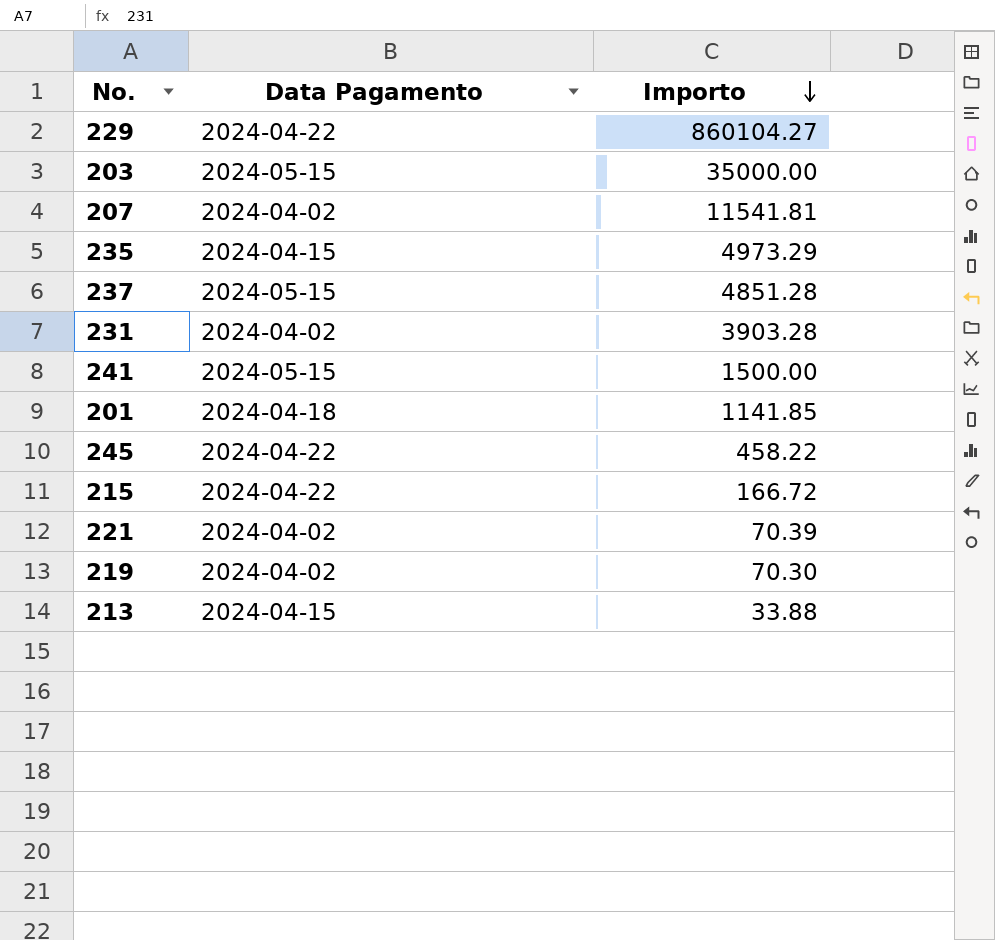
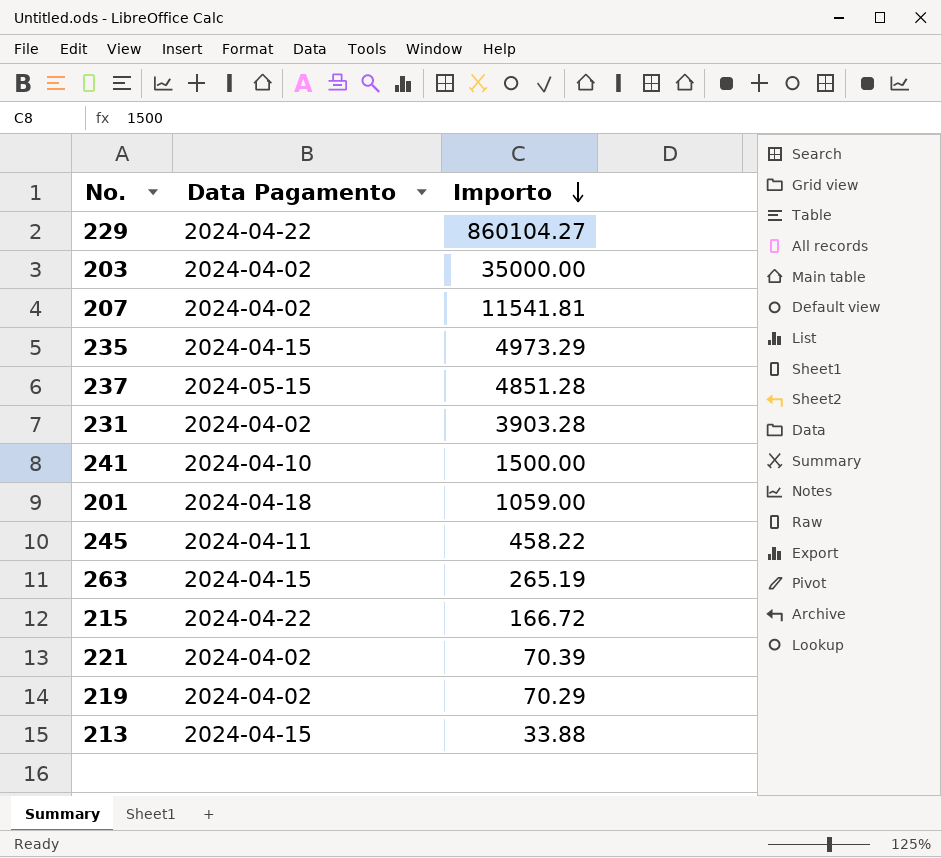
203 | Data Pagamento: 2024-05-15 -> 2024-04-02
241 | Data Pagamento: 2024-05-15 -> 2024-04-10
201 | Importo: 1141.85 -> 1059.00
245 | Data Pagamento: 2024-04-22 -> 2024-04-11
row 263: none -> 2024-04-15 | 265.19
219 | Importo: 70.30 -> 70.29

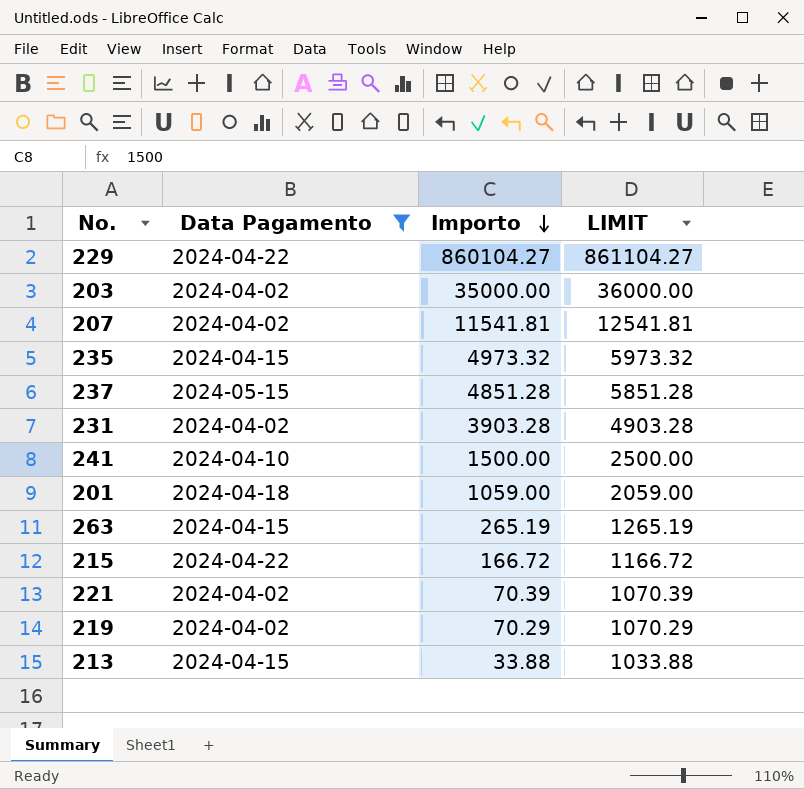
filter: none -> Data Pagamento != 2024-04-11
column LIMIT | formula: none -> [Importo] + 1000
235 | Importo: 4973.29 -> 4973.32

